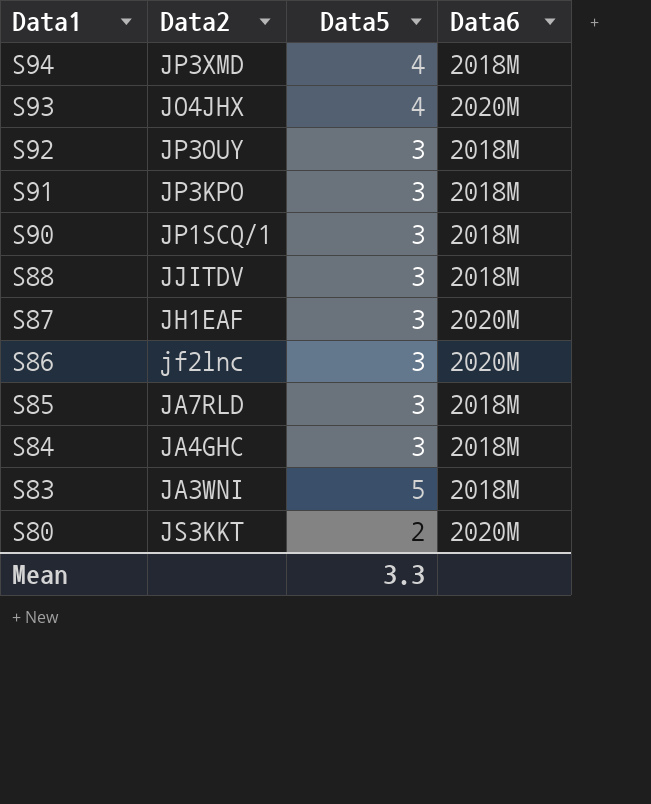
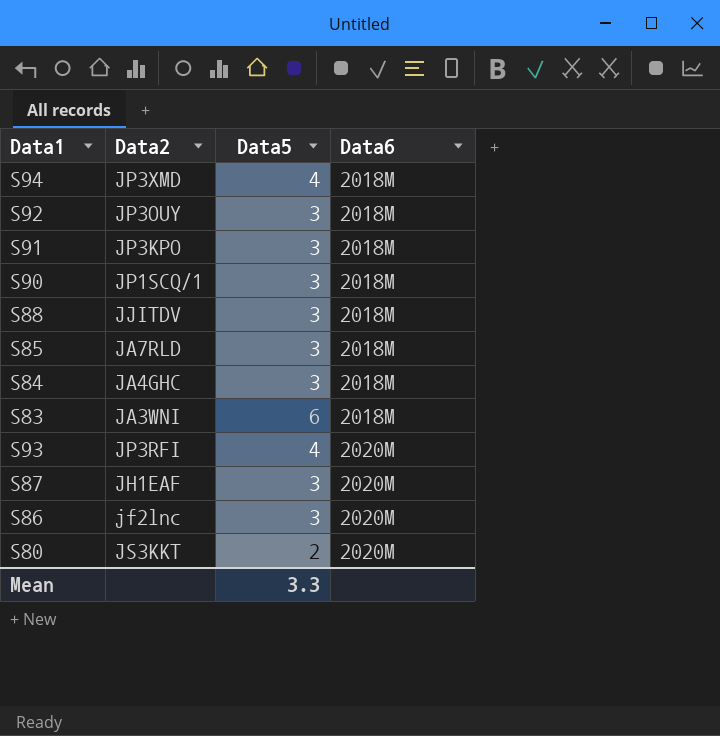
row order: Data1 descending -> Data6 ascending
S83 | Data5: 5 -> 6
S93 | Data2: JO4JHX -> JP3RFI

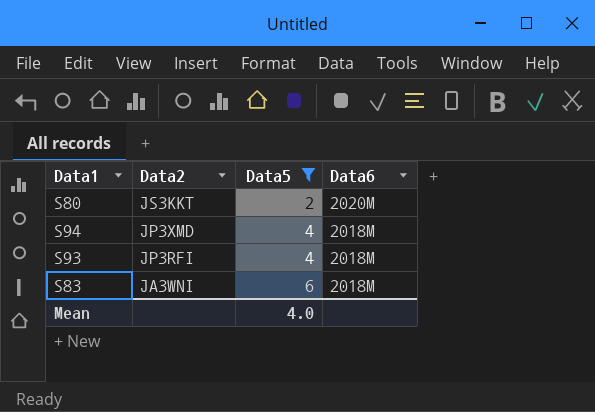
filter: none -> Data5 != 3
row order: Data6 ascending -> Data2 descending
S93 | Data6: 2020M -> 2018M
Mean | Data5: 3.3 -> 4.0

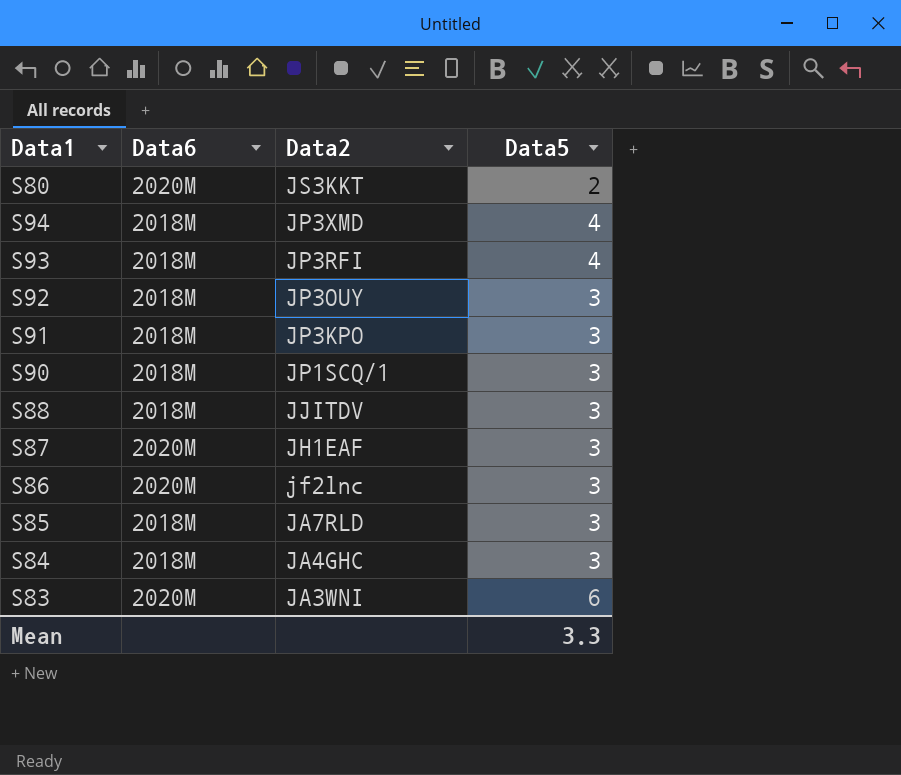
filter: Data5 != 3 -> none
column Data6 | position: 4 -> 2
S83 | Data6: 2018M -> 2020M
Mean | Data5: 4.0 -> 3.3

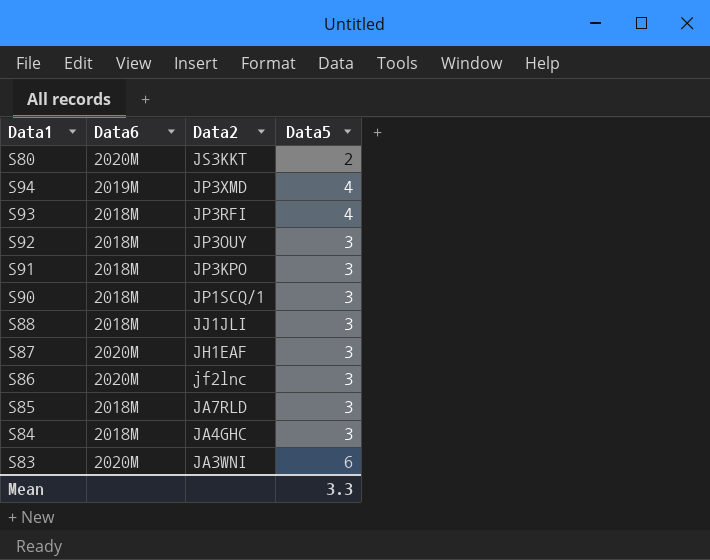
S94 | Data6: 2018M -> 2019M
S88 | Data2: JJITDV -> JJ1JLI

